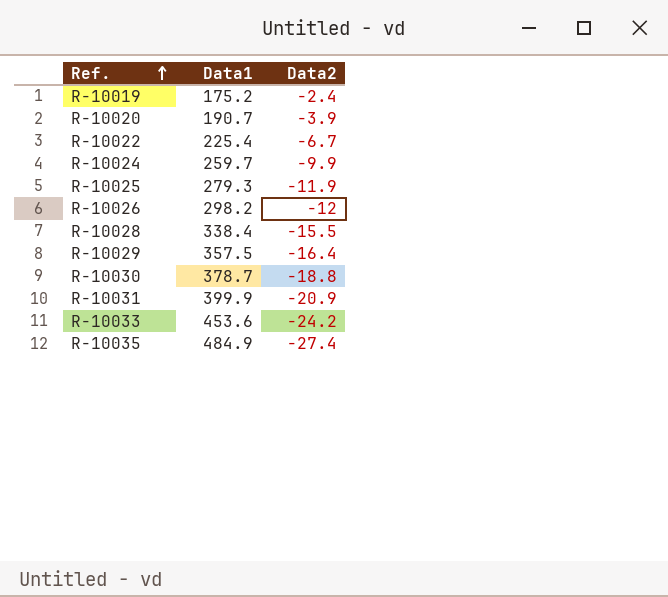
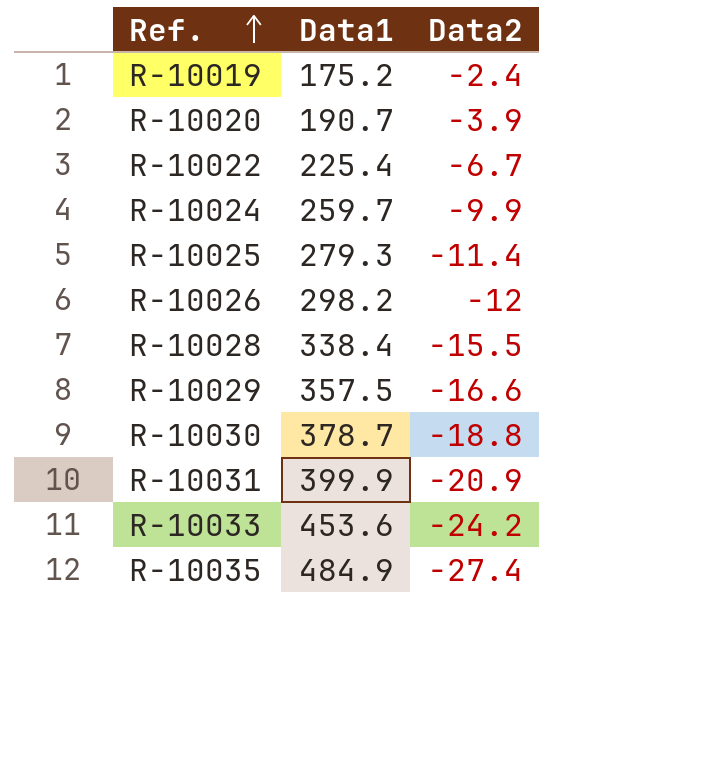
R-10025 | Data2: -11.9 -> -11.4
R-10029 | Data2: -16.4 -> -16.6

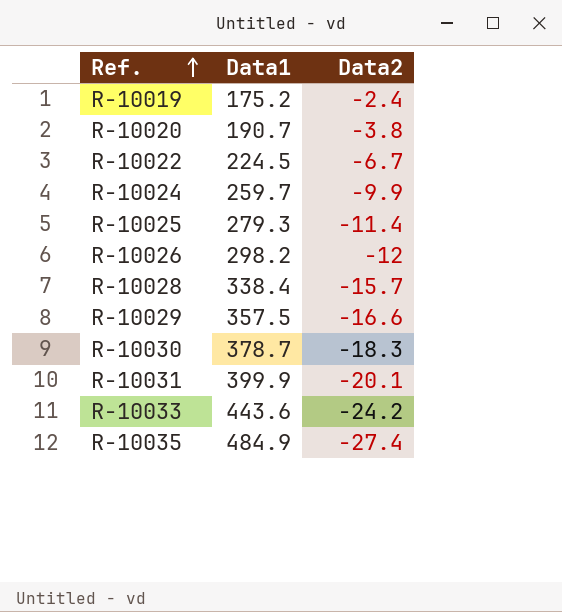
R-10020 | Data2: -3.9 -> -3.8
R-10022 | Data1: 225.4 -> 224.5
R-10028 | Data2: -15.5 -> -15.7
R-10030 | Data2: -18.8 -> -18.3
R-10031 | Data2: -20.9 -> -20.1
R-10033 | Data1: 453.6 -> 443.6

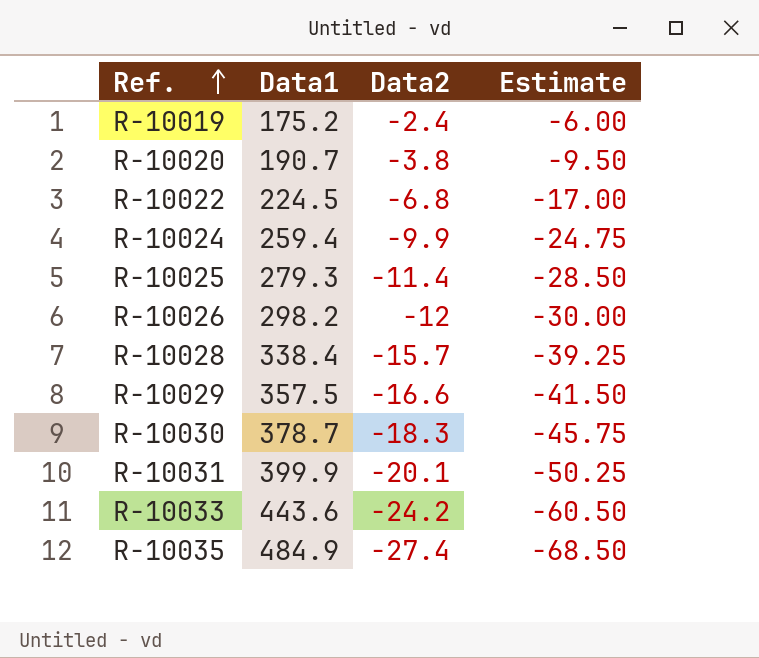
column Estimate | formula: none -> [Data2] * 2.5
R-10022 | Data2: -6.7 -> -6.8
R-10024 | Data1: 259.7 -> 259.4

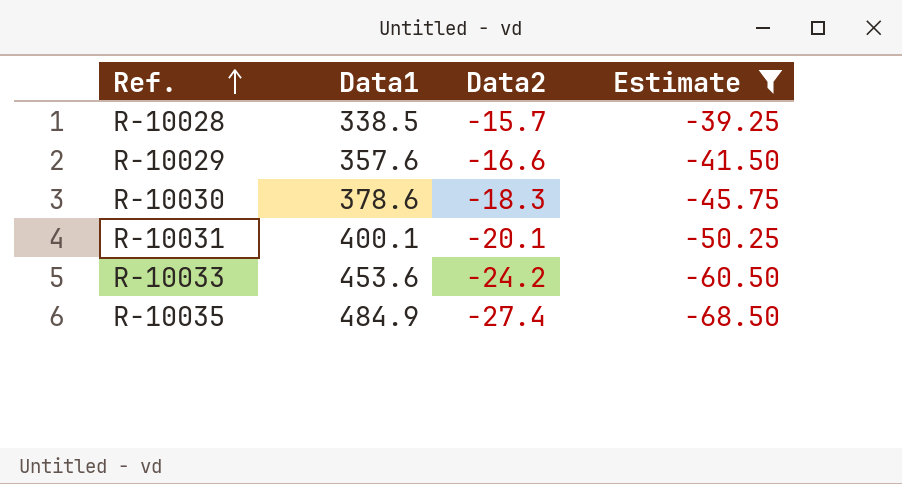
filter: none -> Estimate <= -39.25
R-10028 | Data1: 338.4 -> 338.5
R-10029 | Data1: 357.5 -> 357.6
R-10030 | Data1: 378.7 -> 378.6
R-10031 | Data1: 399.9 -> 400.1
R-10033 | Data1: 443.6 -> 453.6

